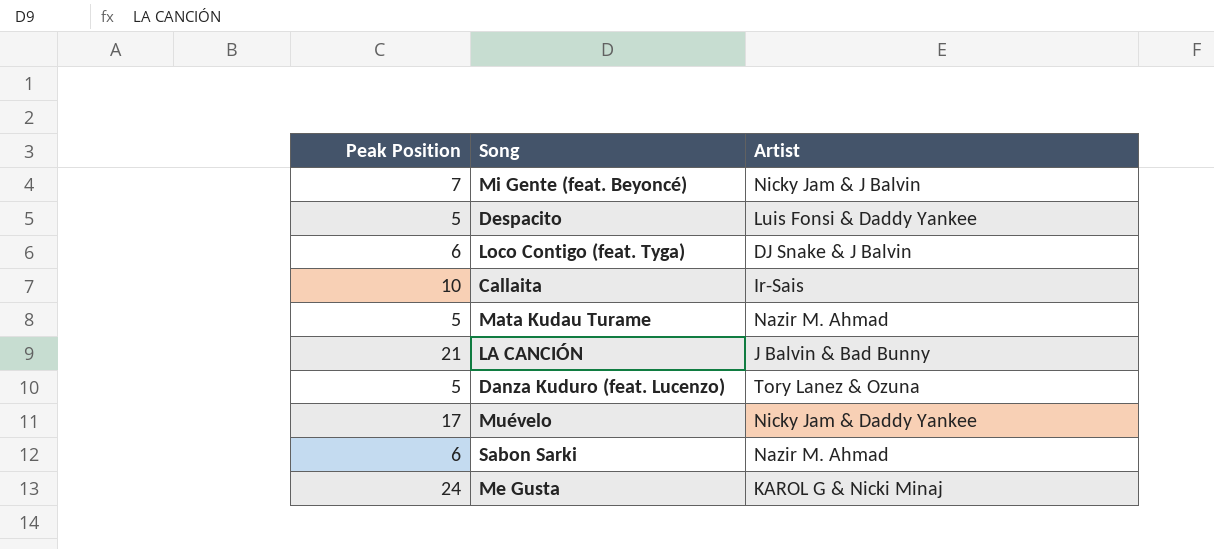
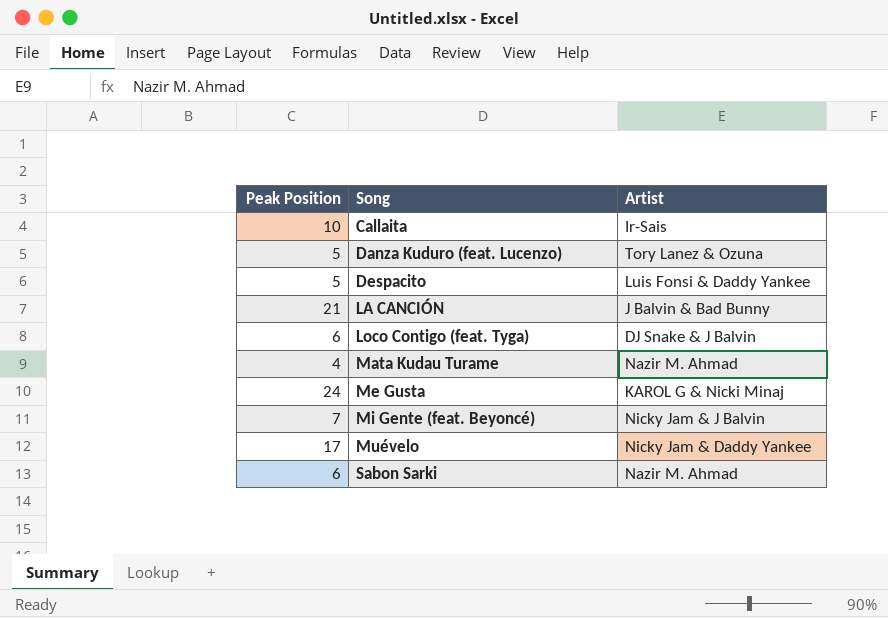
row order: none -> Song ascending
Mata Kudau Turame | Peak Position: 5 -> 4

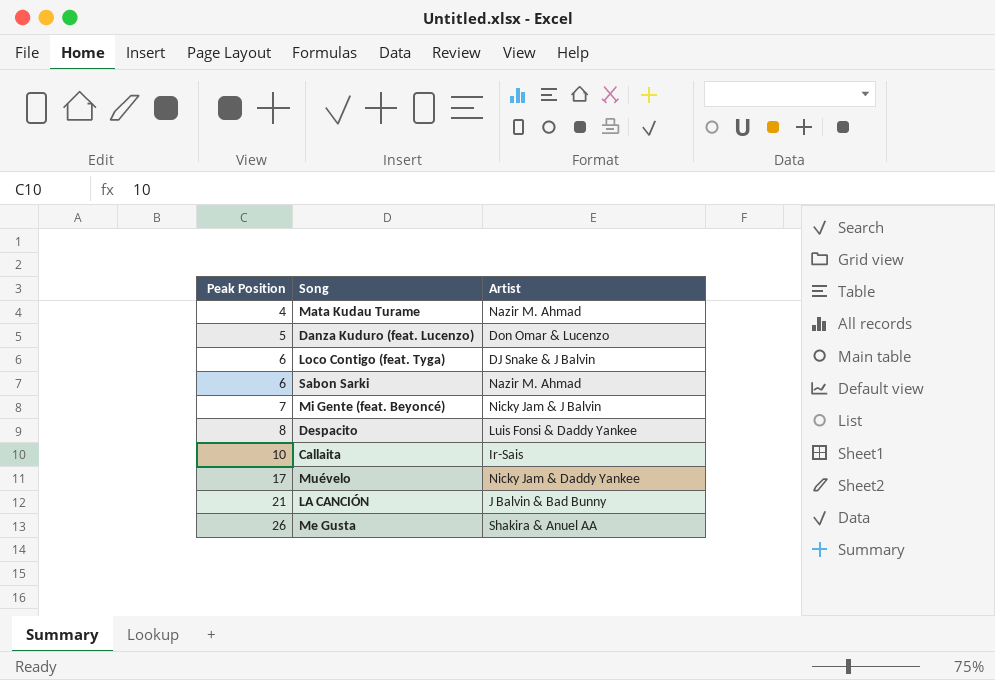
row order: Song ascending -> Peak Position ascending
Danza Kuduro (feat. Lucenzo) | Artist: Tory Lanez & Ozuna -> Don Omar & Lucenzo
Despacito | Peak Position: 5 -> 8
Me Gusta | Peak Position: 24 -> 26
Me Gusta | Artist: KAROL G & Nicki Minaj -> Shakira & Anuel AA

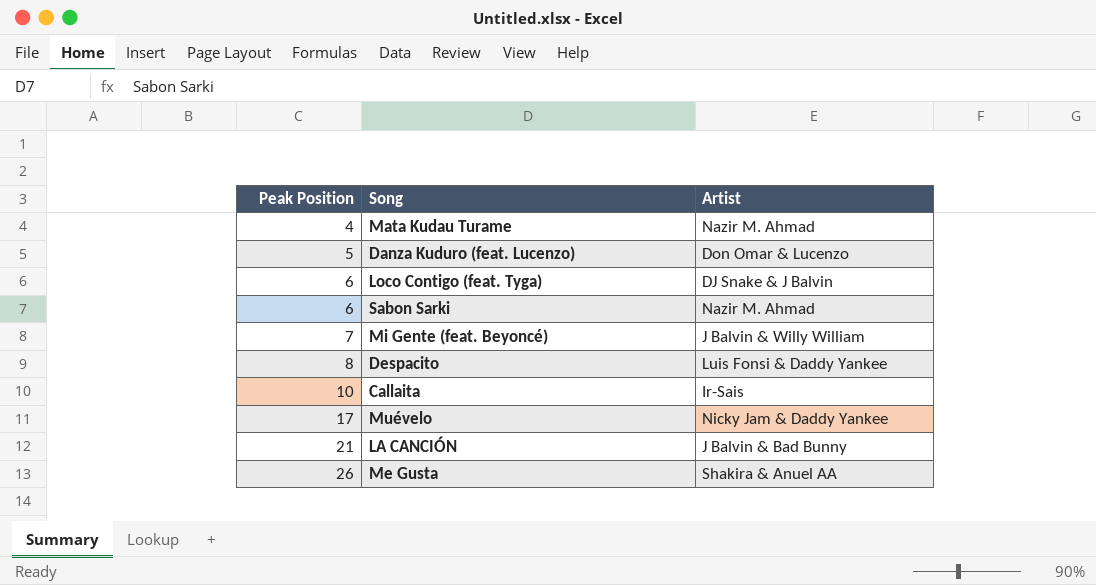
Mi Gente (feat. Beyoncé) | Artist: Nicky Jam & J Balvin -> J Balvin & Willy William

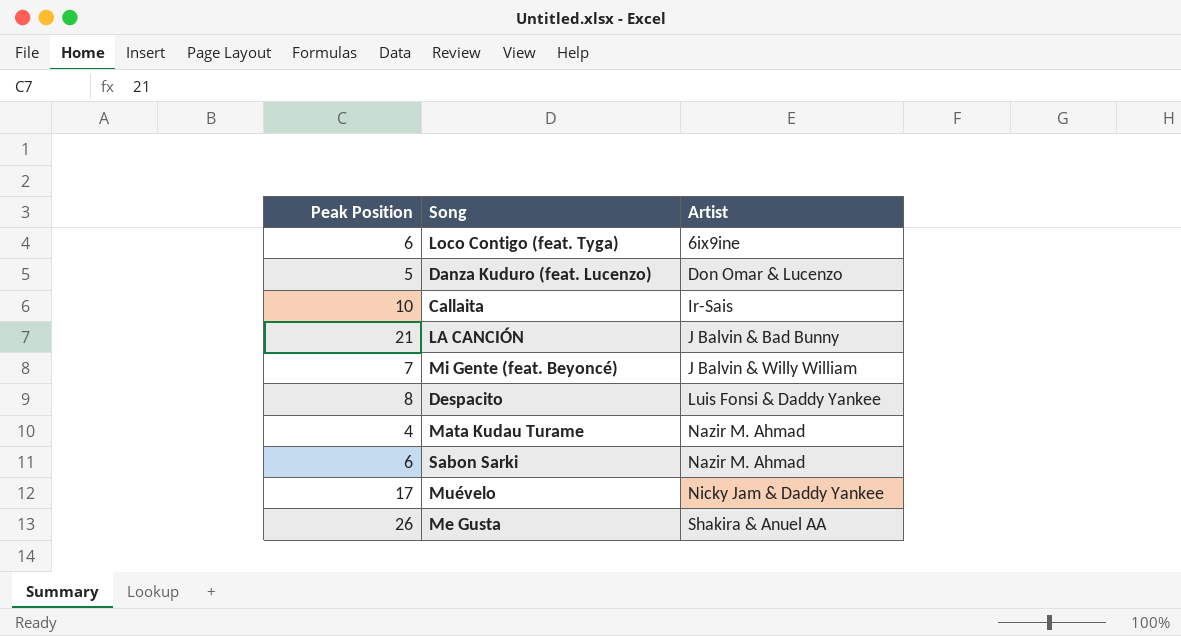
row order: Peak Position ascending -> Artist ascending
Loco Contigo (feat. Tyga) | Artist: DJ Snake & J Balvin -> 6ix9ine

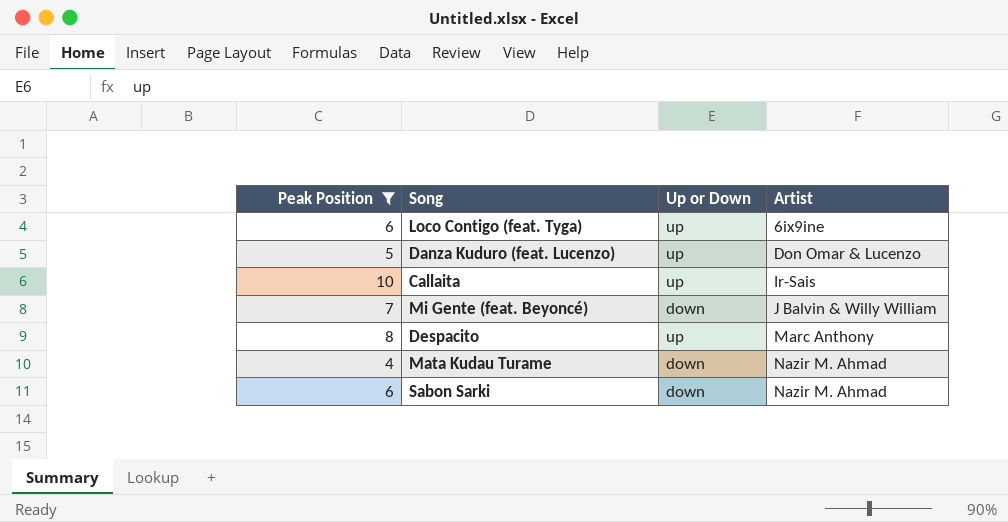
filter: none -> Peak Position <= 10
column Up or Down | position: none -> 3
Despacito | Artist: Luis Fonsi & Daddy Yankee -> Marc Anthony

